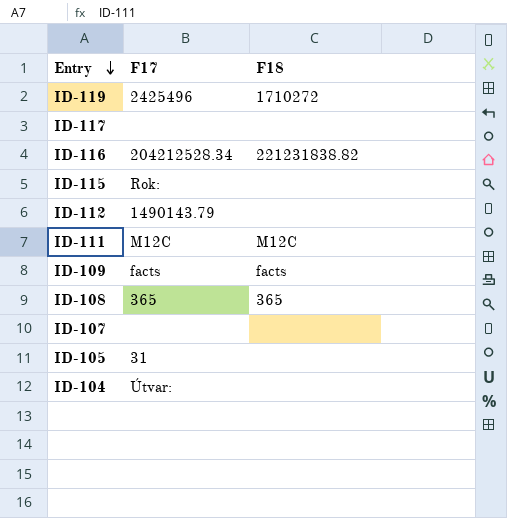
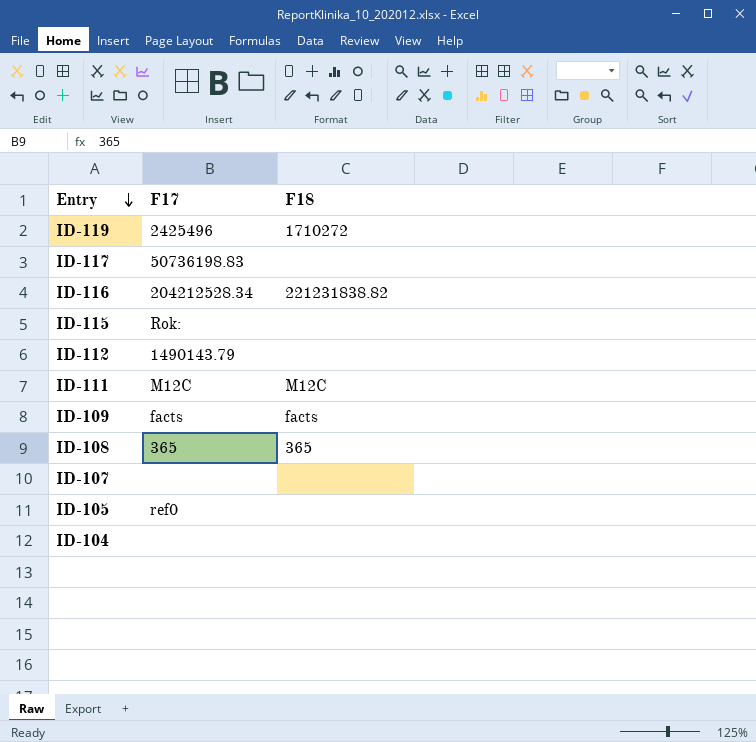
ID-117 | F17: none -> 50736198.83
ID-105 | F17: 31 -> ref0
ID-104 | F17: Útvar: -> none

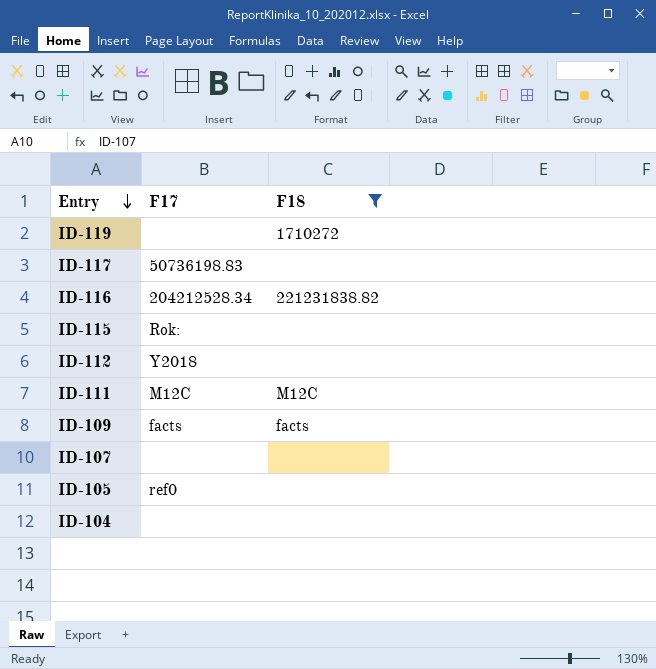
filter: none -> F18 != 365
ID-119 | F17: 2425496 -> none
ID-112 | F17: 1490143.79 -> Y2018

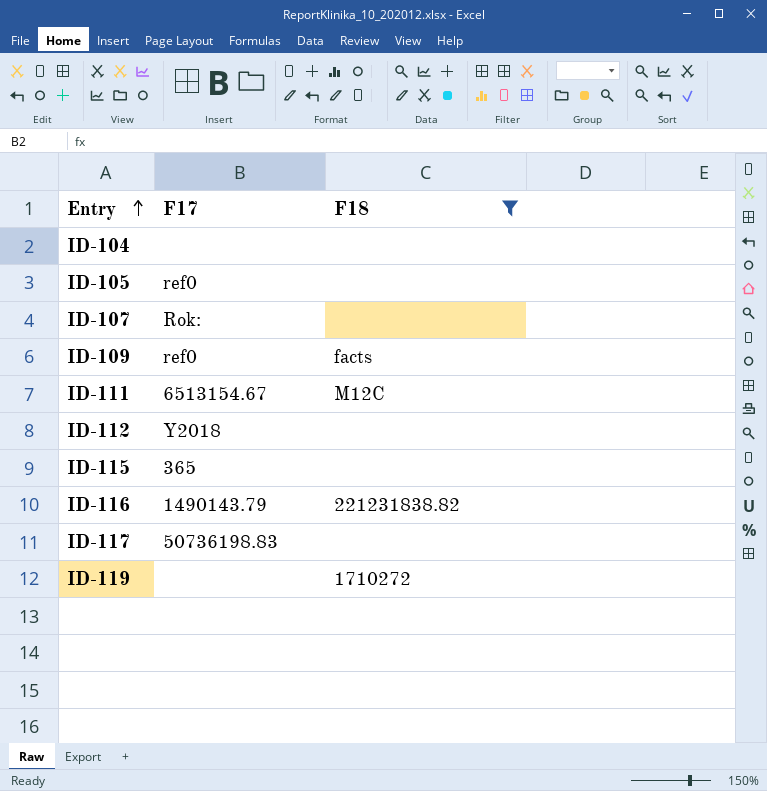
row order: Entry descending -> Entry ascending
ID-107 | F17: none -> Rok:
ID-109 | F17: facts -> ref0
ID-111 | F17: M12C -> 6513154.67
ID-115 | F17: Rok: -> 365
ID-116 | F17: 204212528.34 -> 1490143.79

